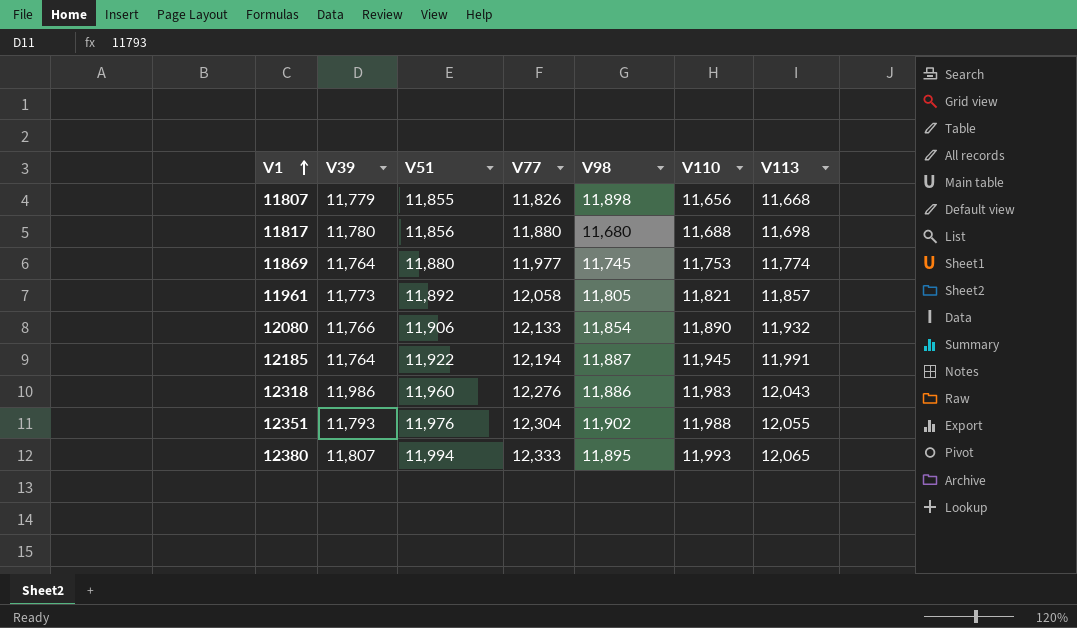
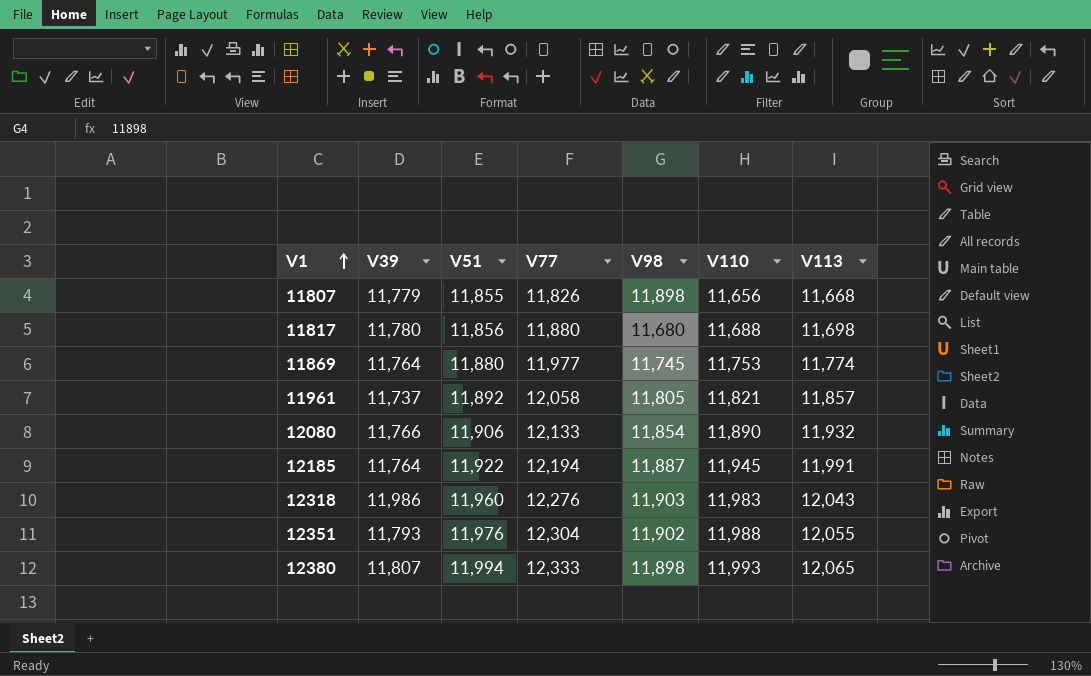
11961 | V39: 11,773 -> 11,737
12318 | V98: 11,886 -> 11,903
12380 | V98: 11,895 -> 11,898

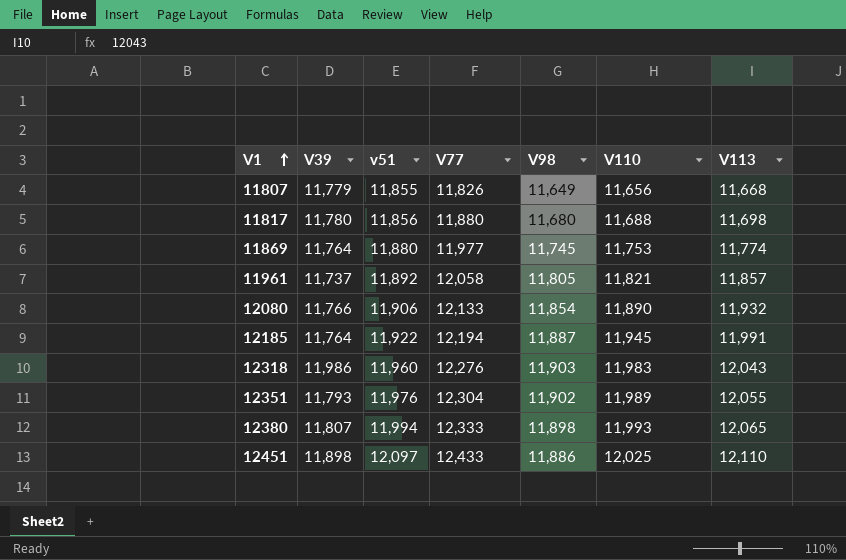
column name: V51 -> v51
11807 | V98: 11,898 -> 11,649
12351 | V110: 11,988 -> 11,989
row 12451: none -> 11,898 | 12,097 | 12,433 | 11,886 | 12,025 | 12,110

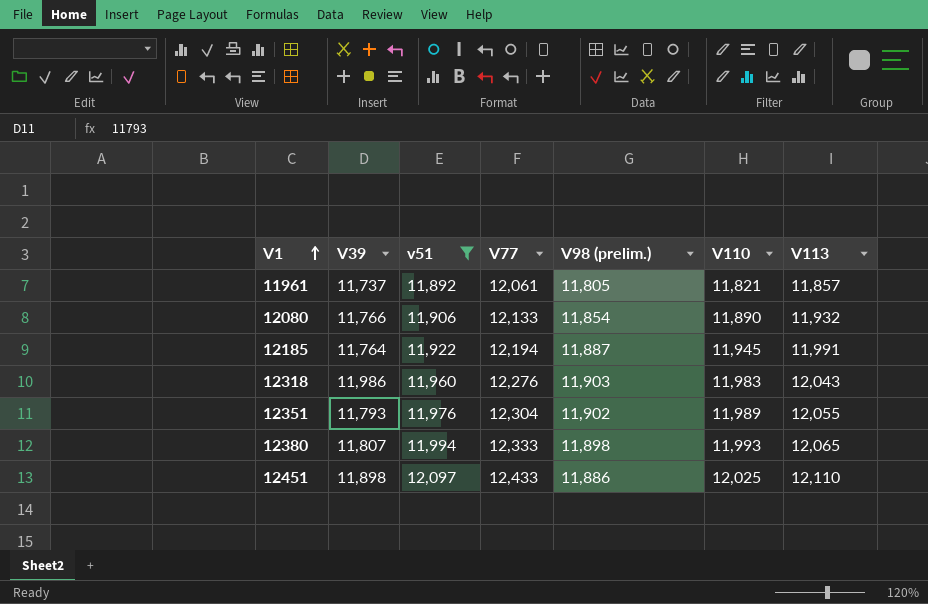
filter: none -> v51 >= 11,892
column name: V98 -> V98 (prelim.)
11961 | V77: 12,058 -> 12,061

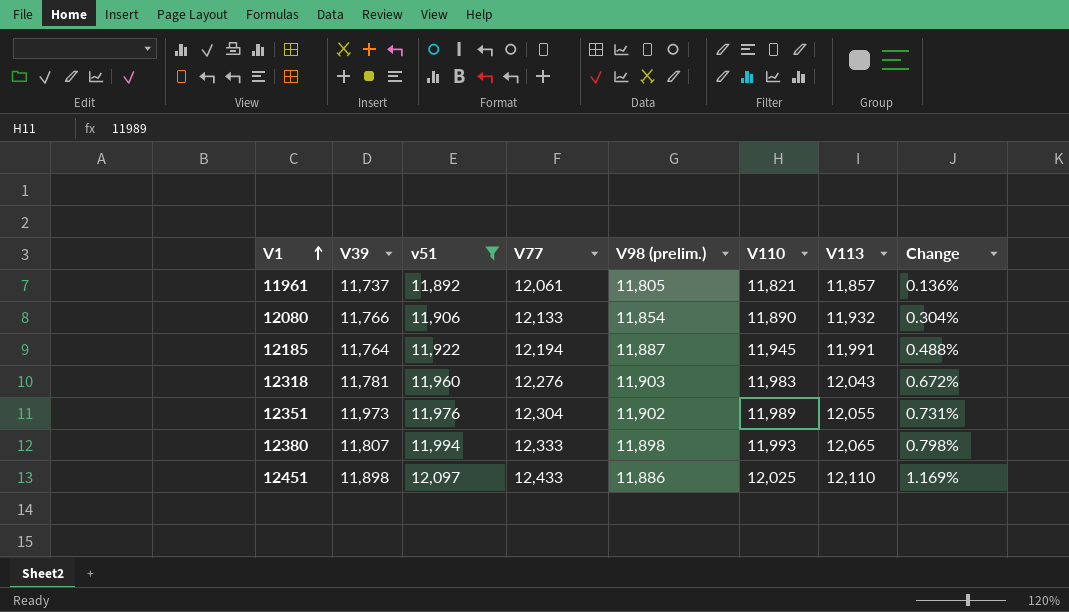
column Change | formula: none -> ([V110] - [V98 (prelim.)]) / [V98 (prelim.)]
12318 | V39: 11,986 -> 11,781
12351 | V39: 11,793 -> 11,973

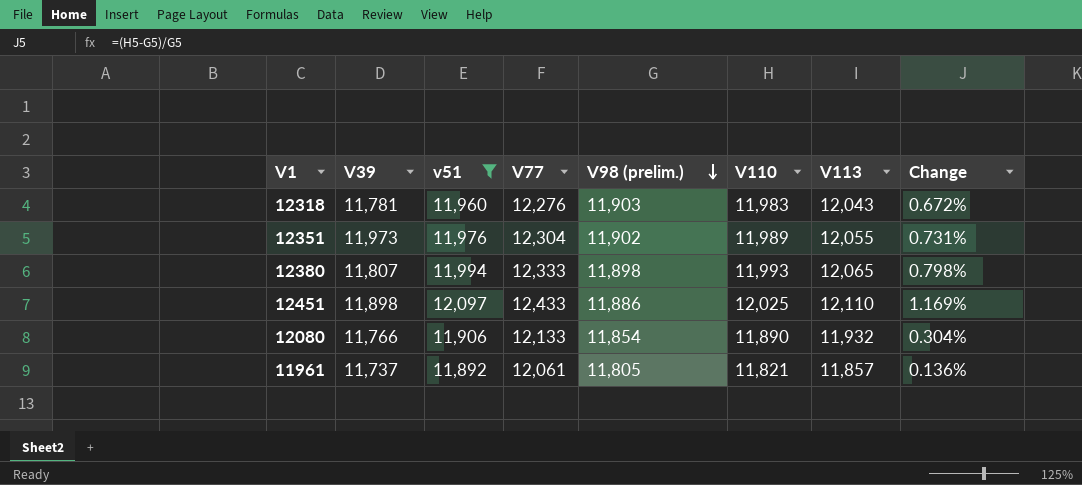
row order: V1 ascending -> V98 (prelim.) descending
row 12185: 11,764 | 11,922 | 12,194 | 11,887 | 11,945 | 11,991 | 0.488% -> none

